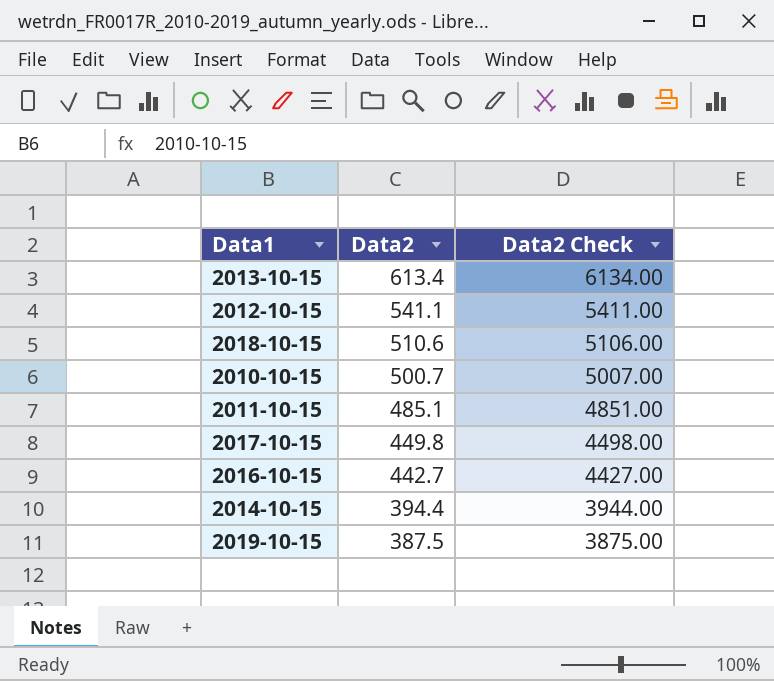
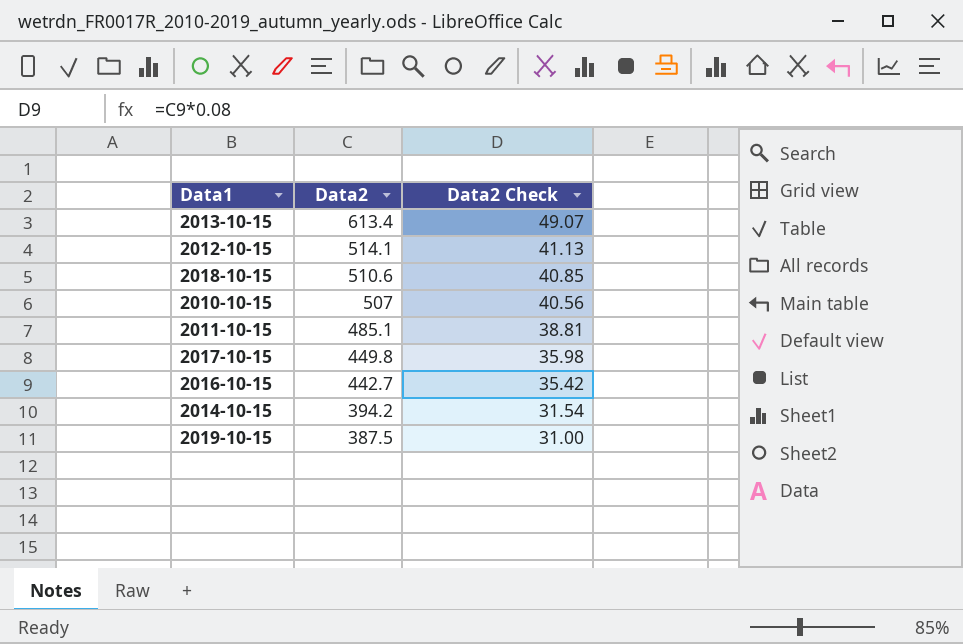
column Data2 Check | formula: [Data2] * 10 -> [Data2] * 0.08
2012-10-15 | Data2: 541.1 -> 514.1
2010-10-15 | Data2: 500.7 -> 507
2014-10-15 | Data2: 394.4 -> 394.2

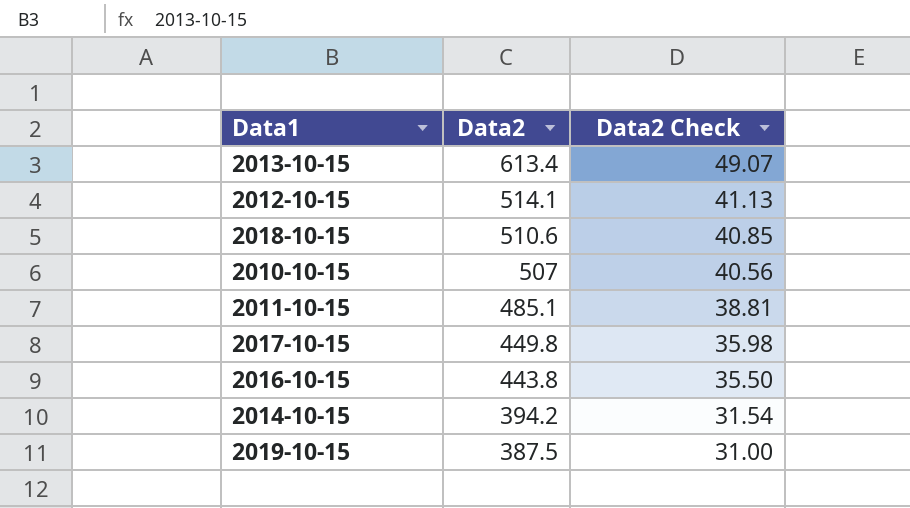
2016-10-15 | Data2: 442.7 -> 443.8
2016-10-15 | Data2 Check: 35.42 -> 35.50

